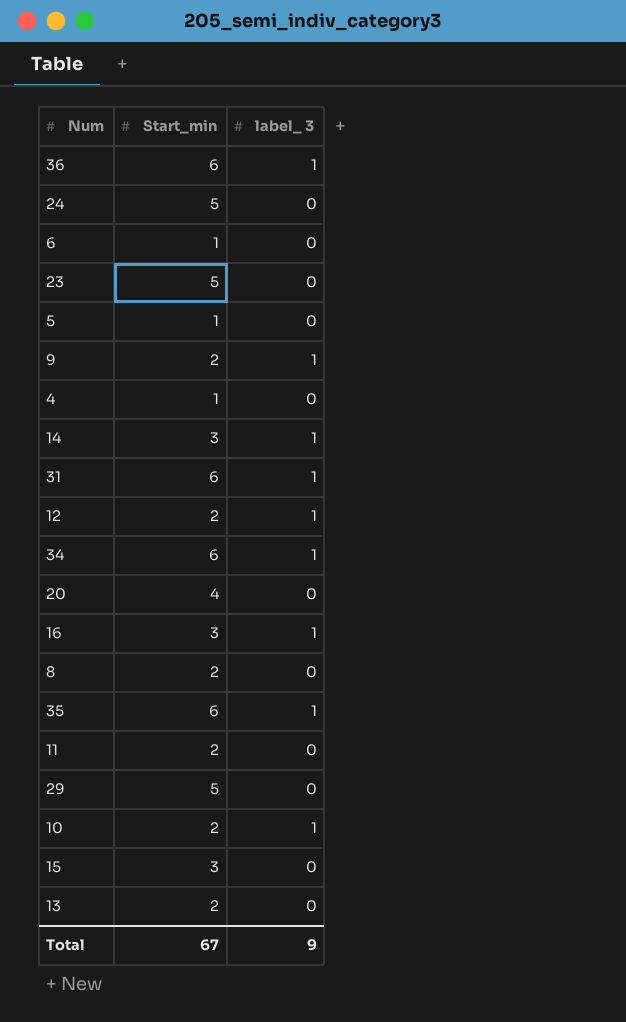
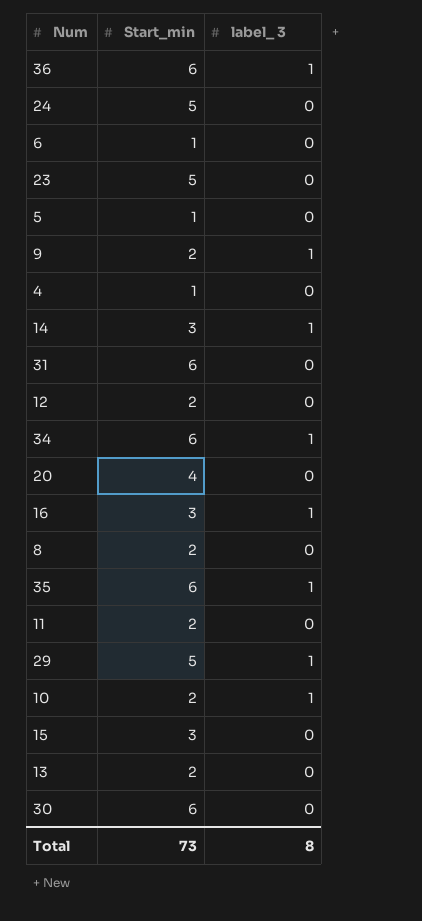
31 | label_ 3: 1 -> 0
12 | label_ 3: 1 -> 0
29 | label_ 3: 0 -> 1
row 30: none -> 6 | 0
Total | Start_min: 67 -> 73
Total | label_ 3: 9 -> 8

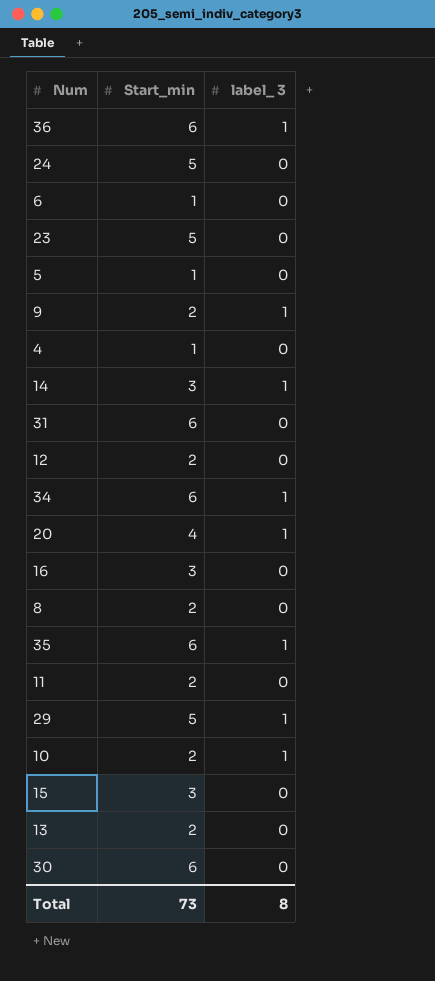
20 | label_ 3: 0 -> 1
16 | label_ 3: 1 -> 0

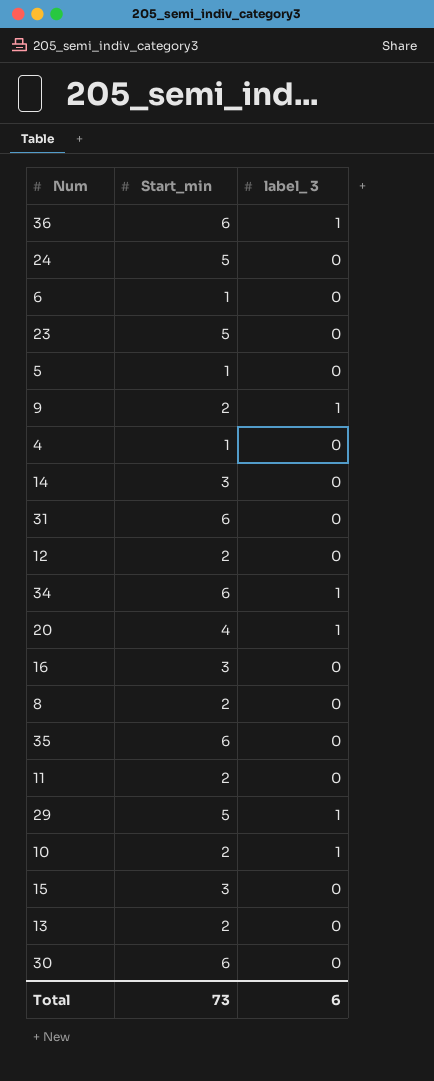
14 | label_ 3: 1 -> 0
35 | label_ 3: 1 -> 0
Total | label_ 3: 8 -> 6

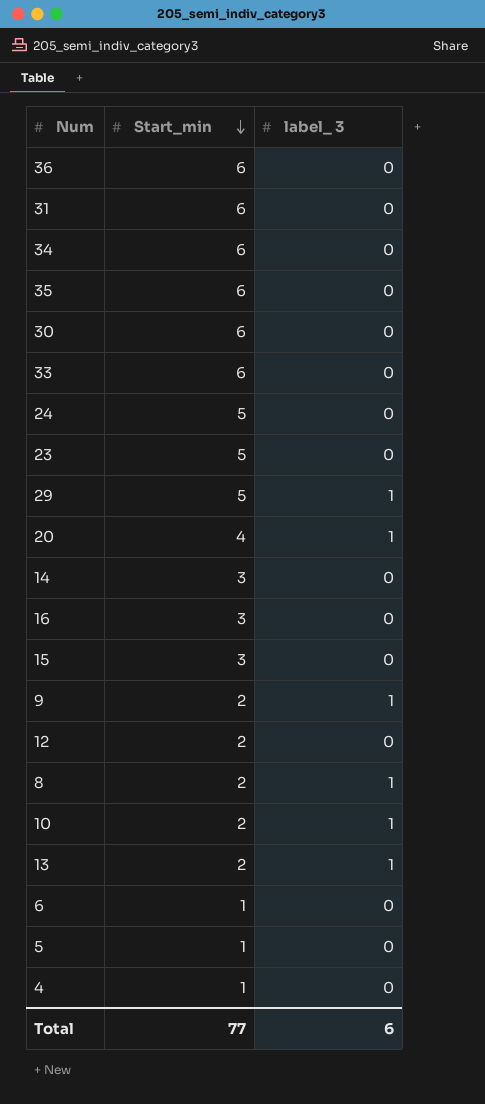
row order: none -> Start_min descending
row 11: 2 | 0 -> none
36 | label_ 3: 1 -> 0
34 | label_ 3: 1 -> 0
row 33: none -> 6 | 0
8 | label_ 3: 0 -> 1
13 | label_ 3: 0 -> 1
Total | Start_min: 73 -> 77

